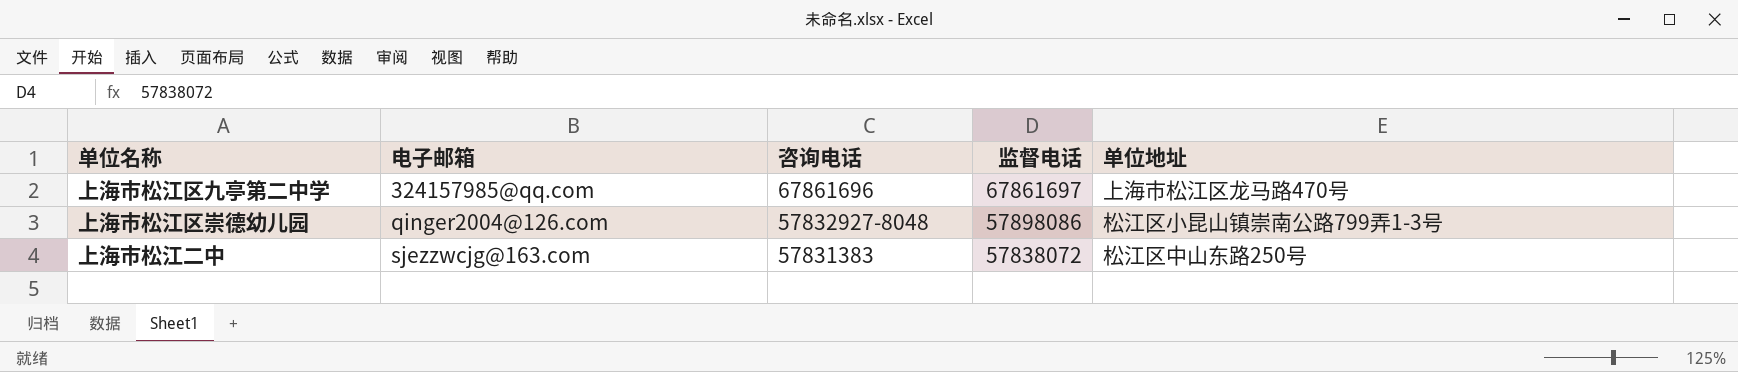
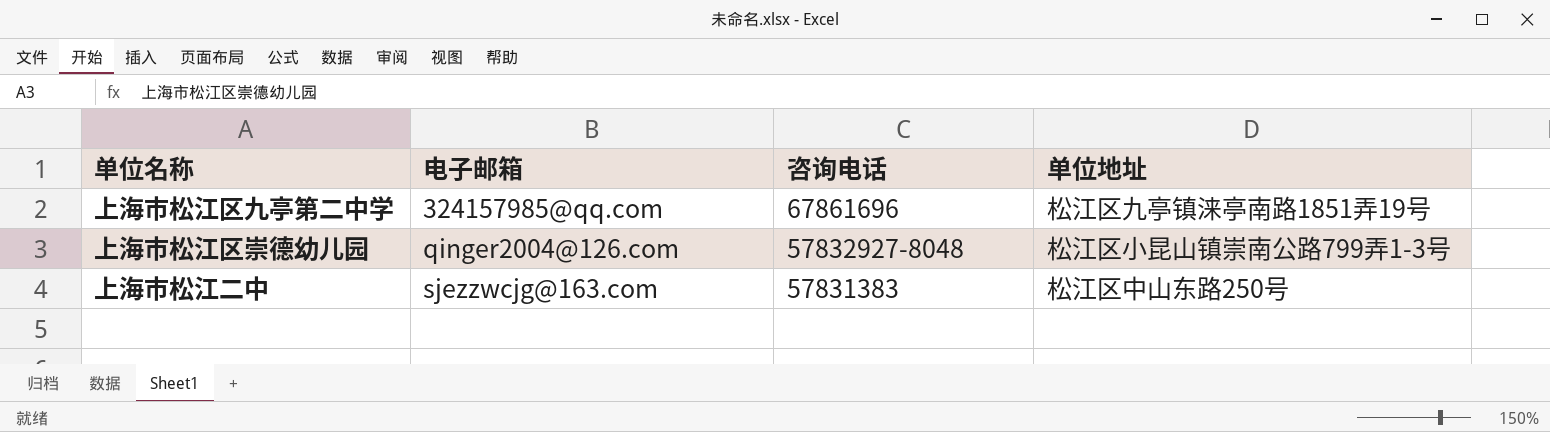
column 监督电话 | position: 4 -> none
上海市松江区九亭第二中学 | 单位地址: 上海市松江区龙马路470号 -> 松江区九亭镇涞亭南路1851弄19号

